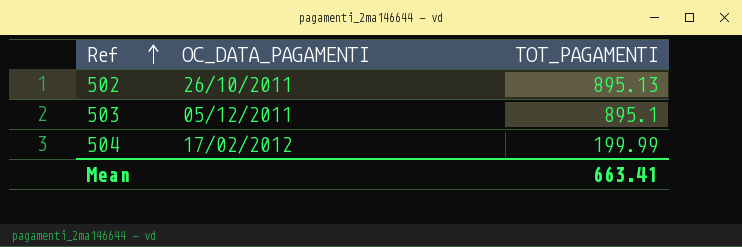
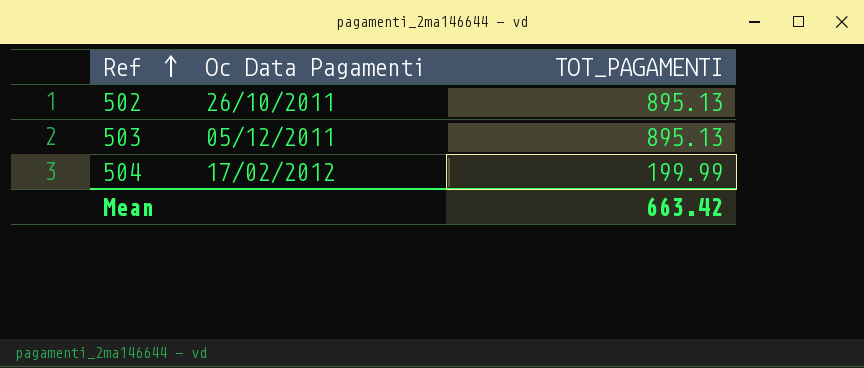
column name: OC_DATA_PAGAMENTI -> Oc Data Pagamenti
503 | TOT_PAGAMENTI: 895.1 -> 895.13
Mean | TOT_PAGAMENTI: 663.41 -> 663.42

